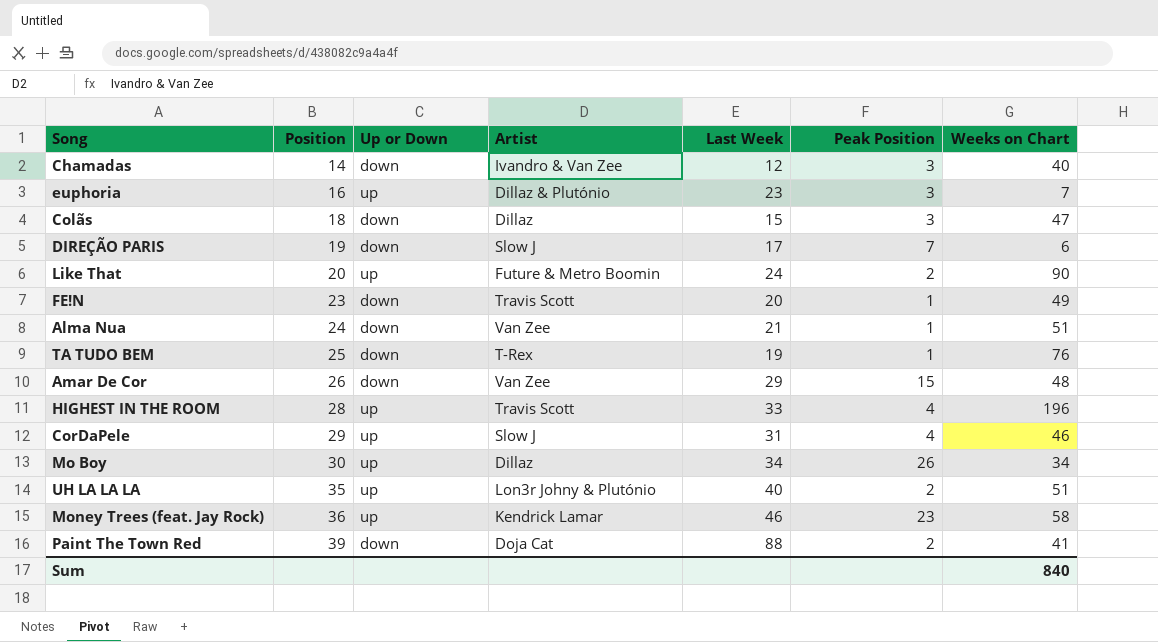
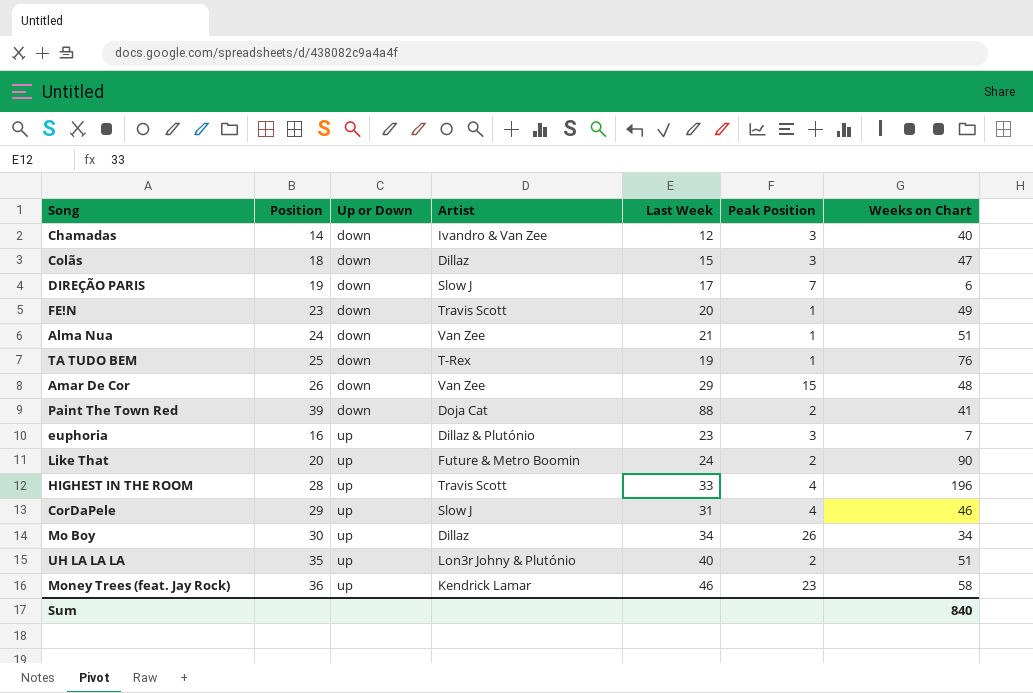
row order: Position ascending -> Up or Down ascending

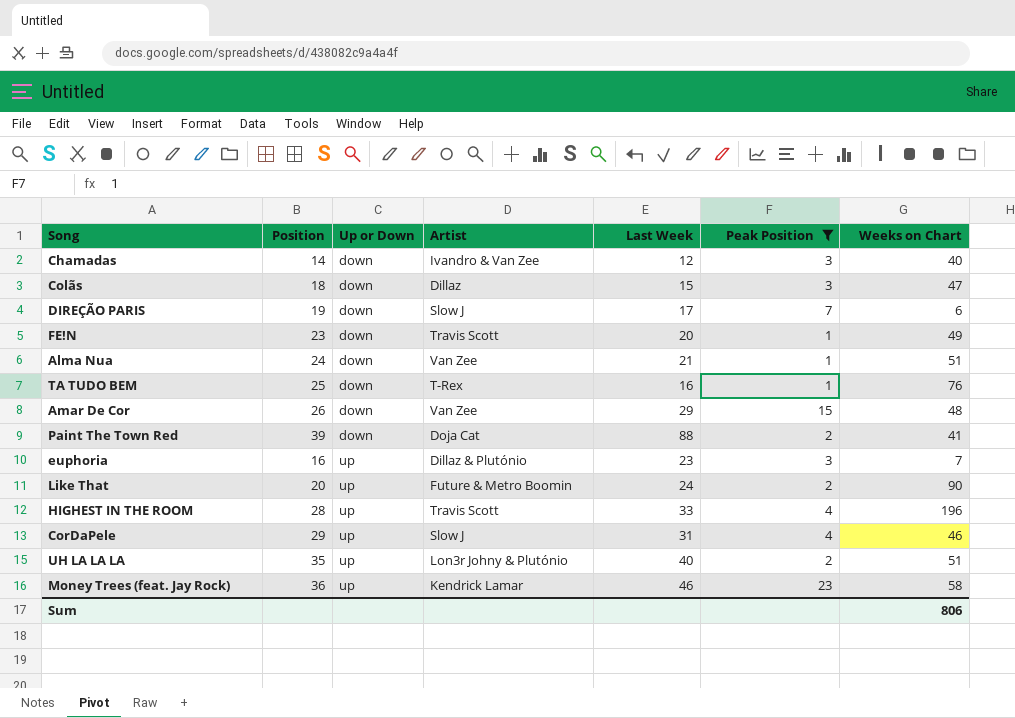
filter: none -> Peak Position != 26
TA TUDO BEM | Last Week: 19 -> 16
Sum | Weeks on Chart: 840 -> 806

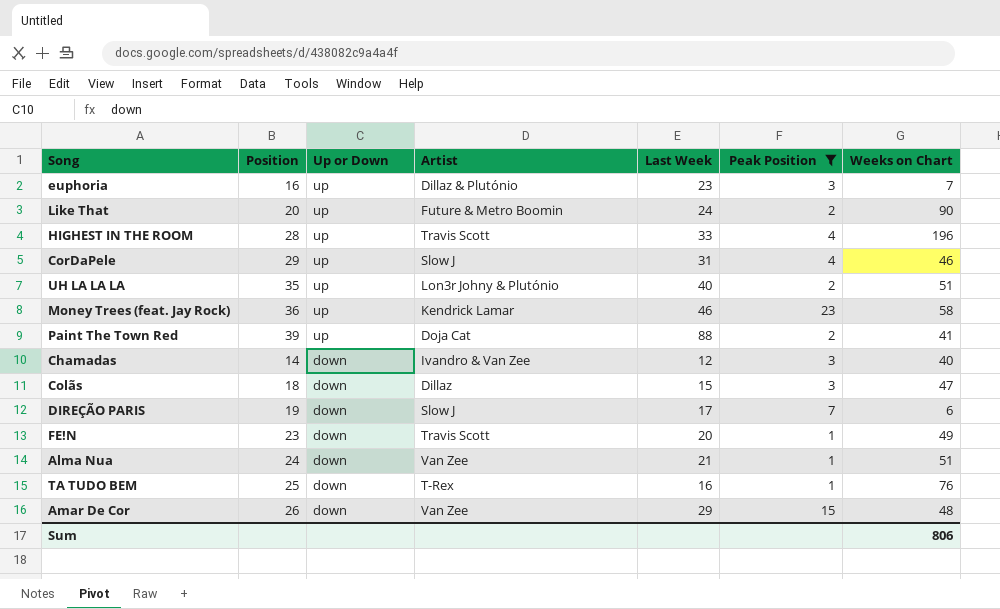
row order: Up or Down ascending -> Up or Down descending
Paint The Town Red | Up or Down: down -> up

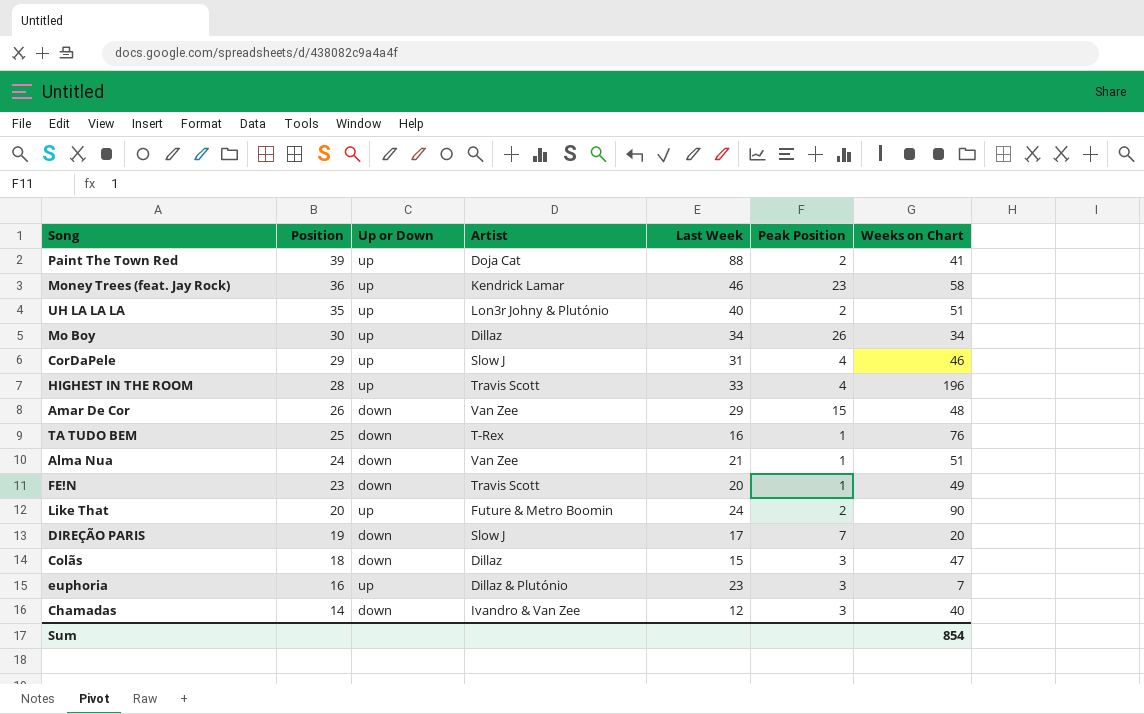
filter: Peak Position != 26 -> none
row order: Up or Down descending -> Position descending
DIREÇÃO PARIS | Weeks on Chart: 6 -> 20
Sum | Weeks on Chart: 806 -> 854

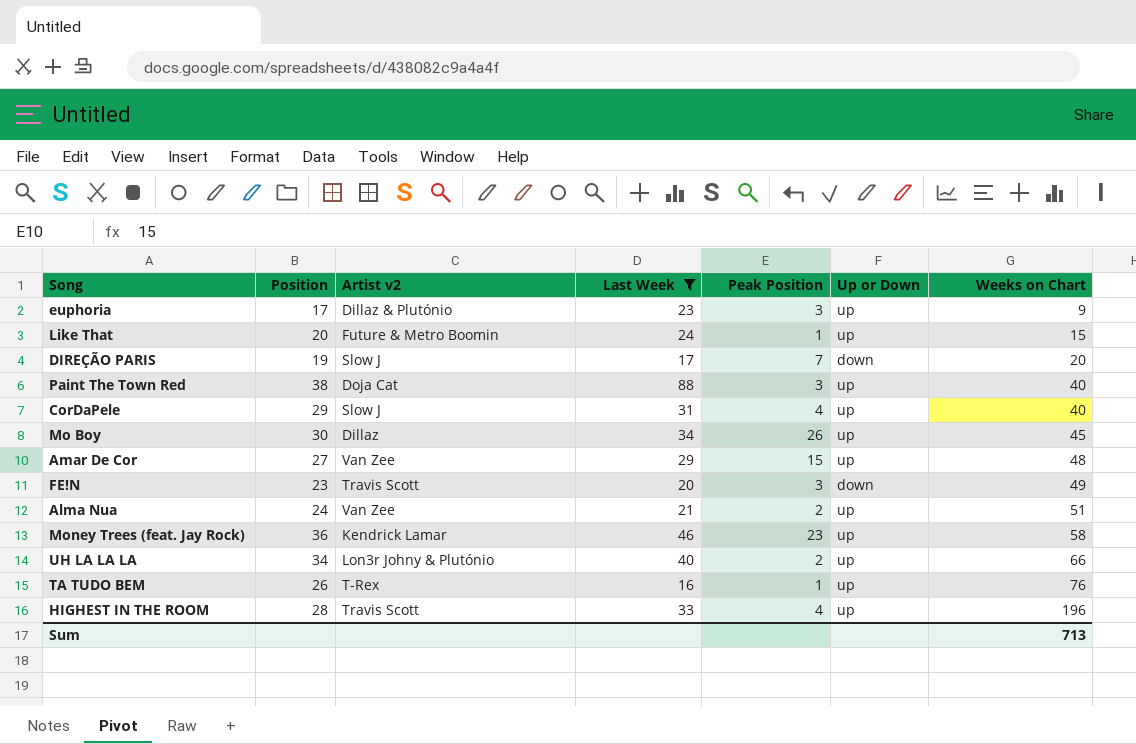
filter: none -> Last Week >= 16
row order: Position descending -> Weeks on Chart ascending
column name: Artist -> Artist v2
column Up or Down | position: 3 -> 6
euphoria | Position: 16 -> 17
euphoria | Weeks on Chart: 7 -> 9
Like That | Peak Position: 2 -> 1
Like That | Weeks on Chart: 90 -> 15
Paint The Town Red | Position: 39 -> 38
Paint The Town Red | Peak Position: 2 -> 3
Paint The Town Red | Weeks on Chart: 41 -> 40
CorDaPele | Weeks on Chart: 46 -> 40
Mo Boy | Weeks on Chart: 34 -> 45
Amar De Cor | Position: 26 -> 27
Amar De Cor | Up or Down: down -> up
FE!N | Peak Position: 1 -> 3
Alma Nua | Peak Position: 1 -> 2
Alma Nua | Up or Down: down -> up
UH LA LA LA | Position: 35 -> 34
UH LA LA LA | Weeks on Chart: 51 -> 66
TA TUDO BEM | Position: 25 -> 26
TA TUDO BEM | Up or Down: down -> up
Sum | Weeks on Chart: 854 -> 713

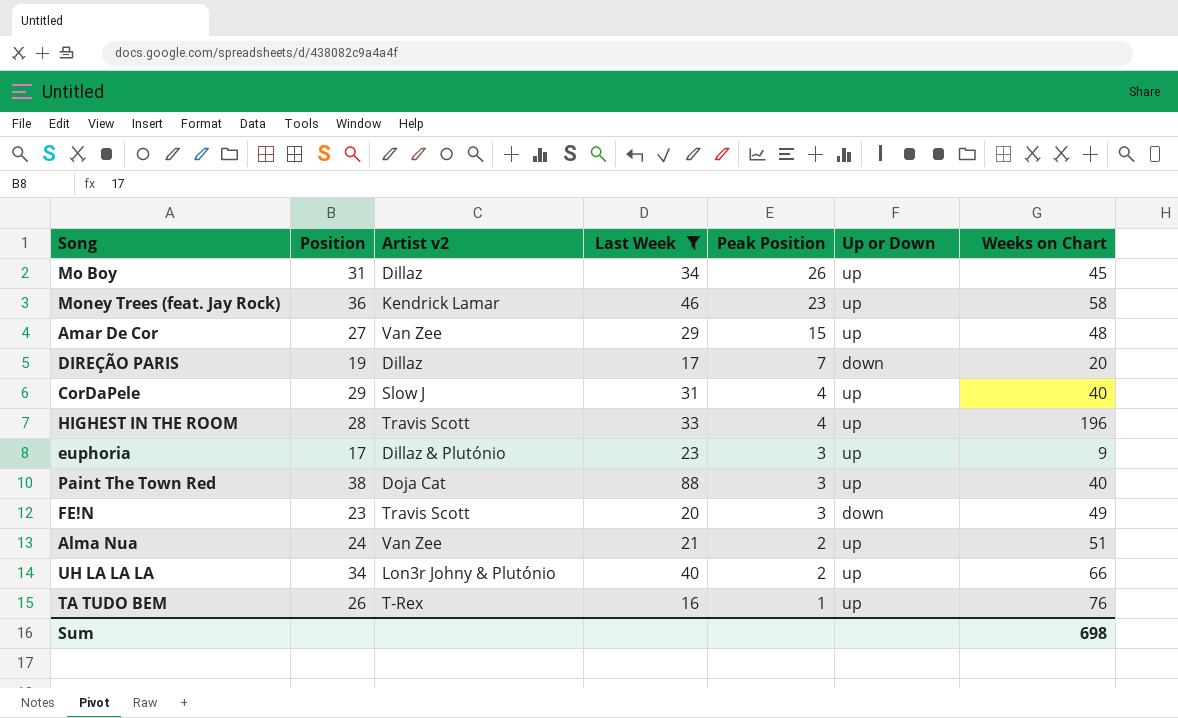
row order: Weeks on Chart ascending -> Peak Position descending
row Like That: 20 | Future & Metro Boomin | 24 | 1 | up | 15 -> none
Mo Boy | Position: 30 -> 31
DIREÇÃO PARIS | Artist v2: Slow J -> Dillaz
Sum | Weeks on Chart: 713 -> 698

